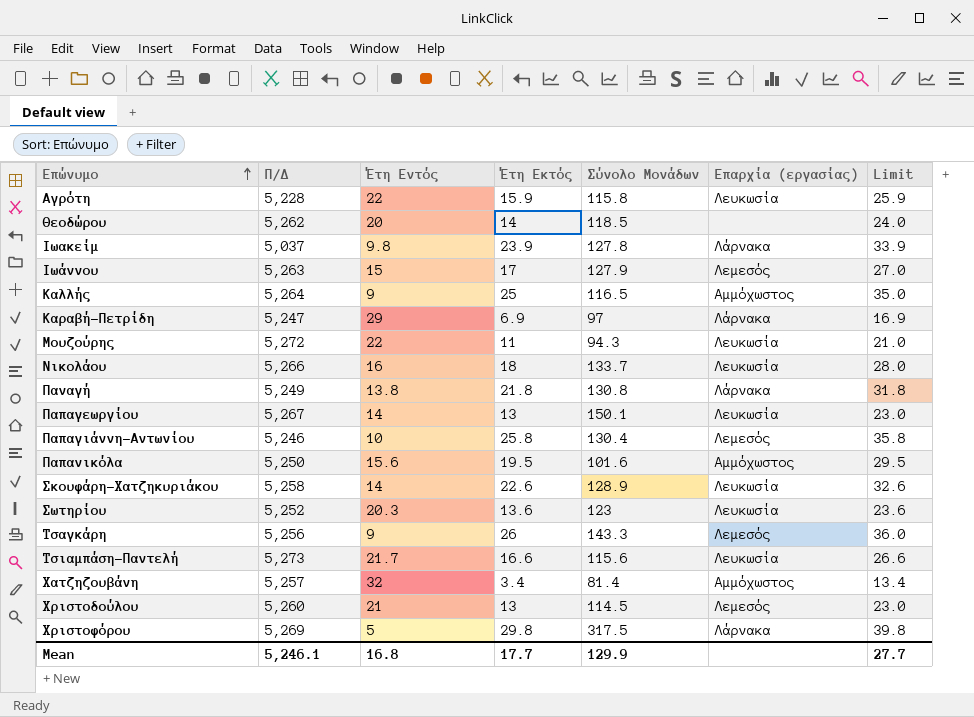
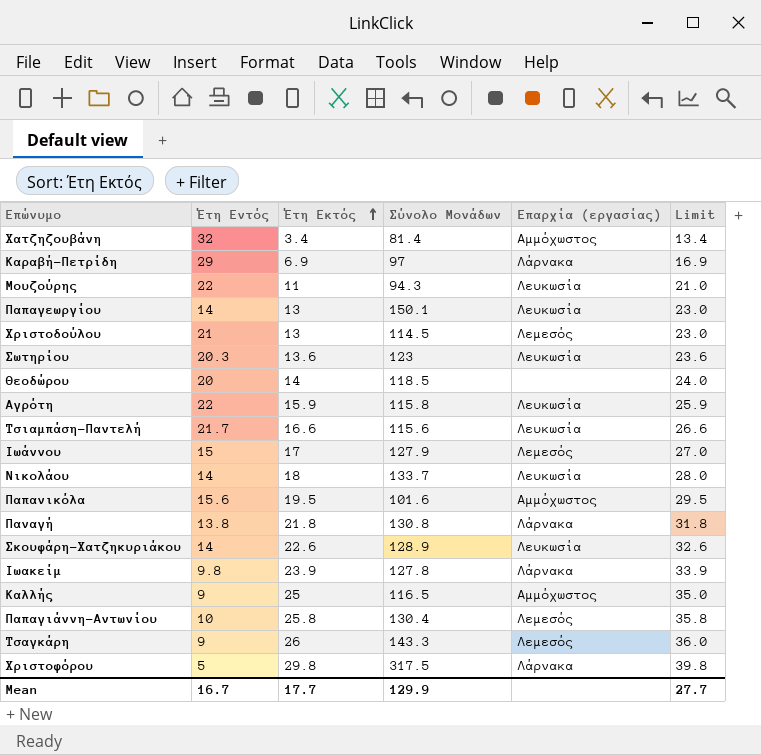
row order: Επώνυμο ascending -> Έτη Εκτός ascending
column Π/Δ | position: 2 -> none
Νικολάου | Έτη Εντός: 16 -> 14
Mean | Έτη Εντός: 16.8 -> 16.7

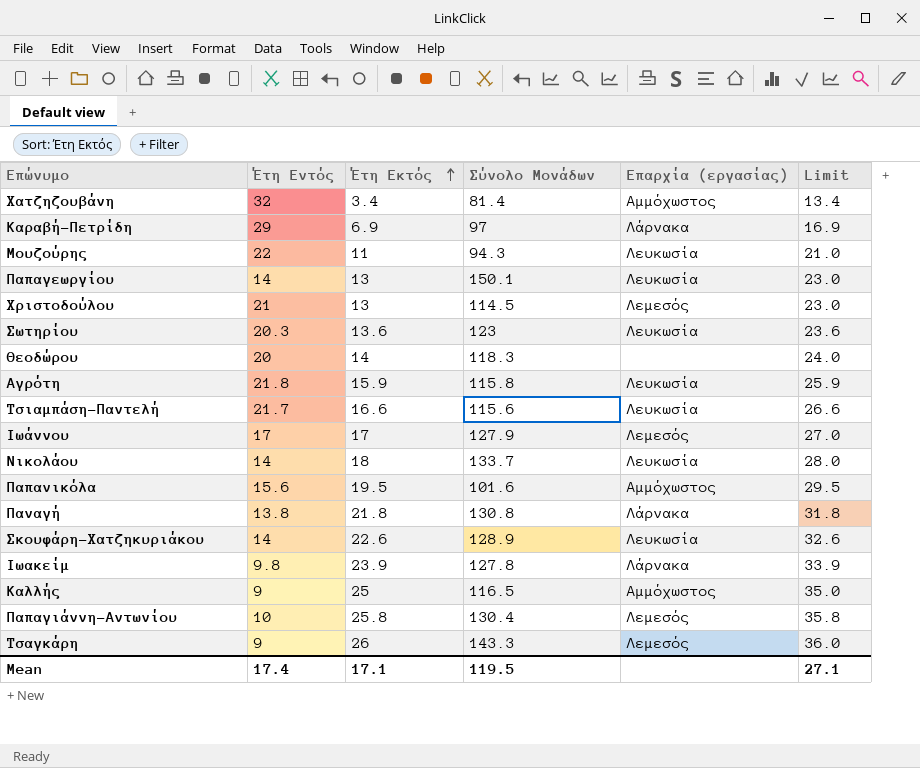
row Χριστοφόρου: 5 | 29.8 | 317.5 | Λάρνακα | 39.8 -> none
Θεοδώρου | Σύνολο Μονάδων: 118.5 -> 118.3
Αγρότη | Έτη Εντός: 22 -> 21.8
Ιωάννου | Έτη Εντός: 15 -> 17
Mean | Έτη Εντός: 16.7 -> 17.4
Mean | Έτη Εκτός: 17.7 -> 17.1
Mean | Σύνολο Μονάδων: 129.9 -> 119.5
Mean | Limit: 27.7 -> 27.1

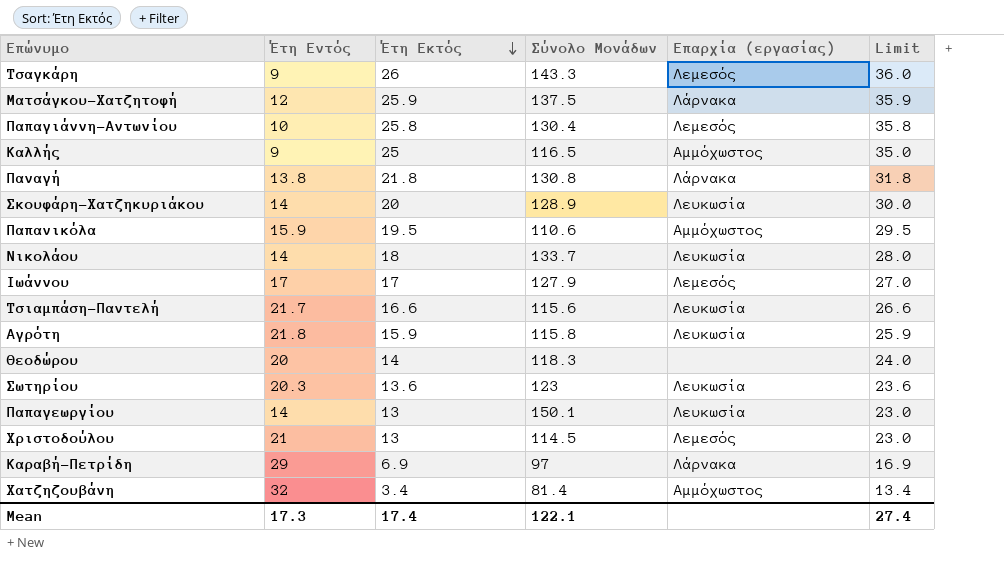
row order: Έτη Εκτός ascending -> Έτη Εκτός descending
row Μουζούρης: 22 | 11 | 94.3 | Λευκωσία | 21.0 -> none
row Ιωακείμ: 9.8 | 23.9 | 127.8 | Λάρνακα | 33.9 -> none
row Ματσάγκου-Χατζητοφή: none -> 12 | 25.9 | 137.5 | Λάρνακα | 35.9
Σκουφάρη-Χατζηκυριάκου | Έτη Εκτός: 22.6 -> 20
Σκουφάρη-Χατζηκυριάκου | Limit: 32.6 -> 30.0
Παπανικόλα | Έτη Εντός: 15.6 -> 15.9
Παπανικόλα | Σύνολο Μονάδων: 101.6 -> 110.6
Mean | Έτη Εντός: 17.4 -> 17.3
Mean | Έτη Εκτός: 17.1 -> 17.4
Mean | Σύνολο Μονάδων: 119.5 -> 122.1
Mean | Limit: 27.1 -> 27.4

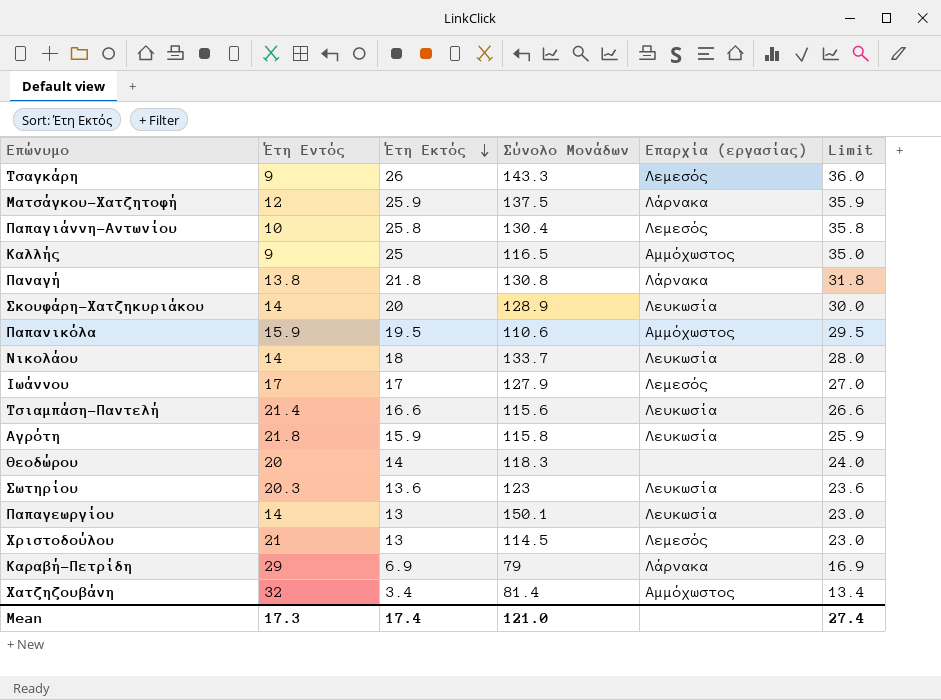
Τσιαμπάση-Παντελή | Έτη Εντός: 21.7 -> 21.4
Καραβή-Πετρίδη | Σύνολο Μονάδων: 97 -> 79
Mean | Σύνολο Μονάδων: 122.1 -> 121.0

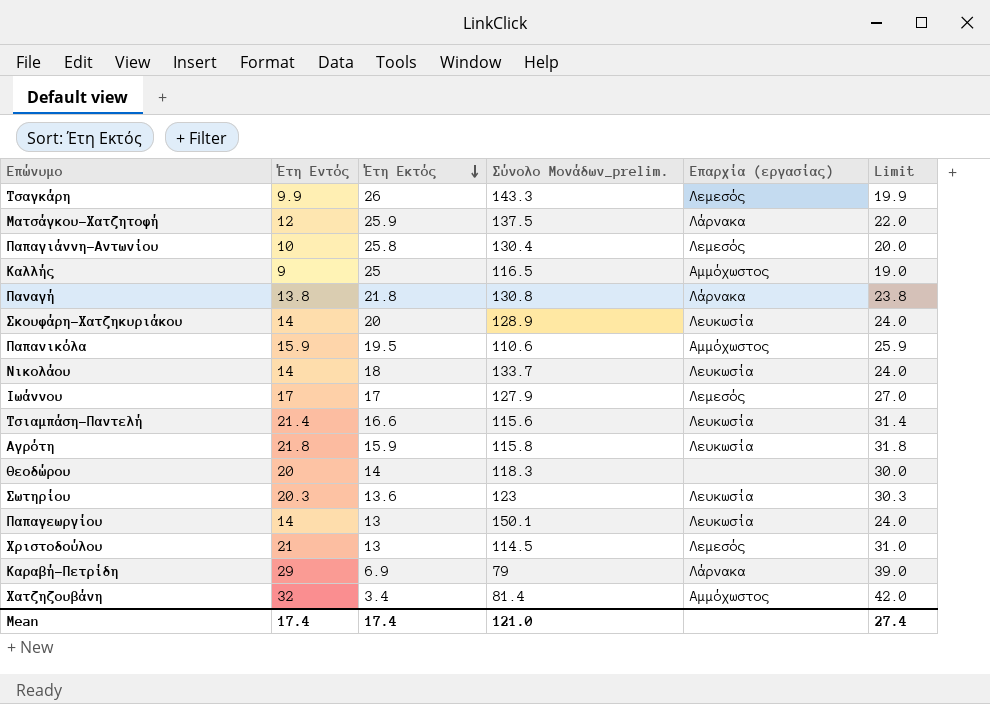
column name: Σύνολο Μονάδων -> Σύνολο Μονάδων_prelim.
column Limit | formula: [Έτη Εκτός] + 10 -> [Έτη Εντός] + 10
Τσαγκάρη | Έτη Εντός: 9 -> 9.9
Mean | Έτη Εντός: 17.3 -> 17.4

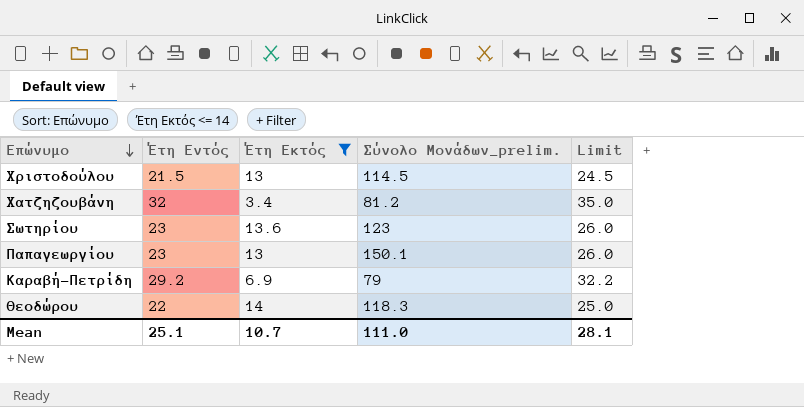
filter: none -> Έτη Εκτός <= 14
row order: Έτη Εκτός descending -> Επώνυμο descending
column Επαρχία (εργασίας) | position: 5 -> none
column Limit | formula: [Έτη Εντός] + 10 -> [Έτη Εντός] + 3
Χριστοδούλου | Έτη Εντός: 21 -> 21.5
Χατζηζουβάνη | Σύνολο Μονάδων_prelim.: 81.4 -> 81.2
Σωτηρίου | Έτη Εντός: 20.3 -> 23
Παπαγεωργίου | Έτη Εντός: 14 -> 23
Καραβή-Πετρίδη | Έτη Εντός: 29 -> 29.2
Θεοδώρου | Έτη Εντός: 20 -> 22
Mean | Έτη Εντός: 17.4 -> 25.1
Mean | Έτη Εκτός: 17.4 -> 10.7
Mean | Σύνολο Μονάδων_prelim.: 121.0 -> 111.0
Mean | Limit: 27.4 -> 28.1

